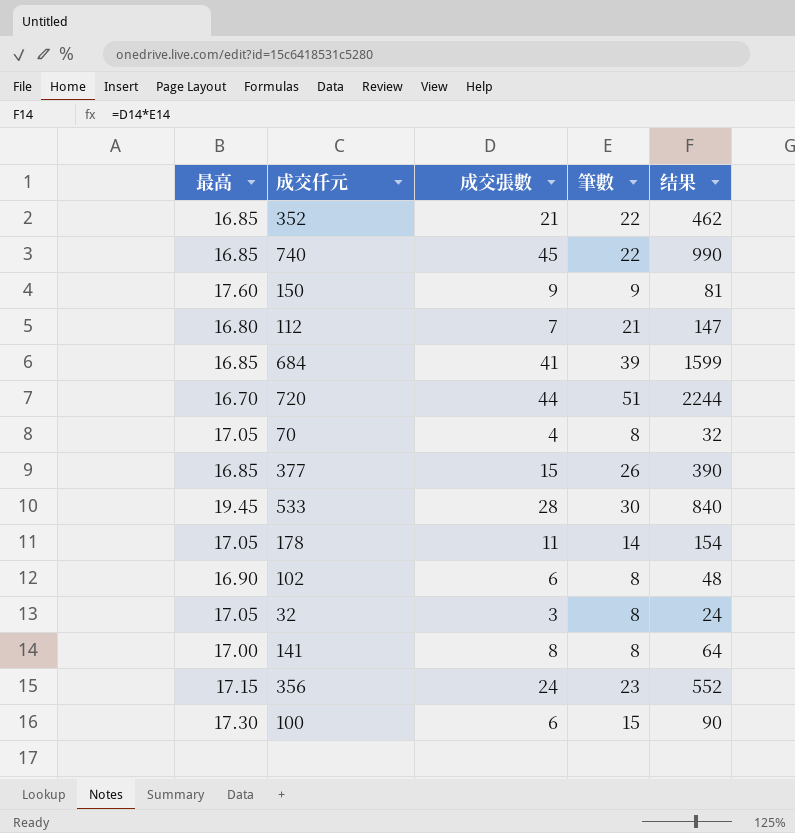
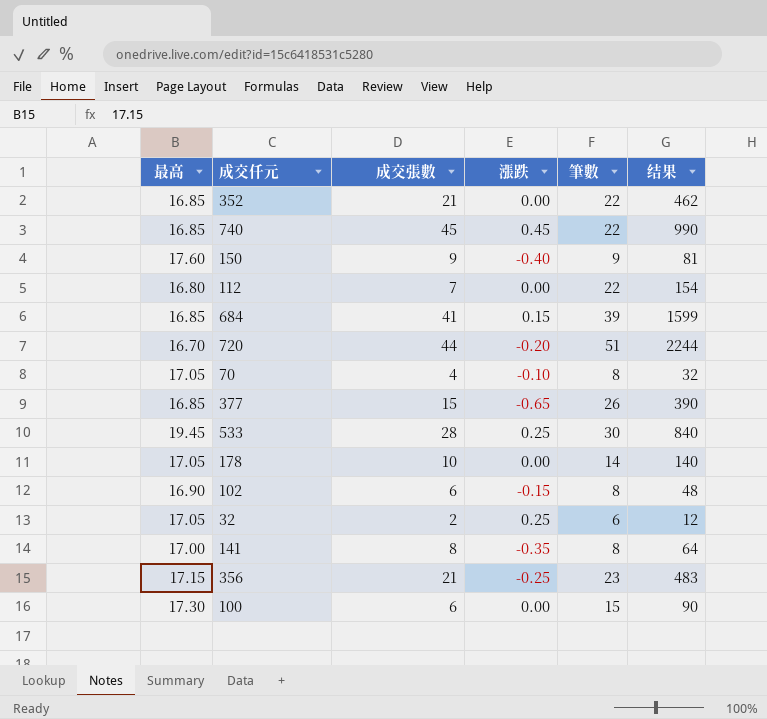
column 漲跌 | position: none -> 4
112 | 筆數: 21 -> 22
112 | 结果: 147 -> 154
178 | 成交張數: 11 -> 10
178 | 结果: 154 -> 140
32 | 成交張數: 3 -> 2
32 | 筆數: 8 -> 6
32 | 结果: 24 -> 12
356 | 成交張數: 24 -> 21
356 | 结果: 552 -> 483

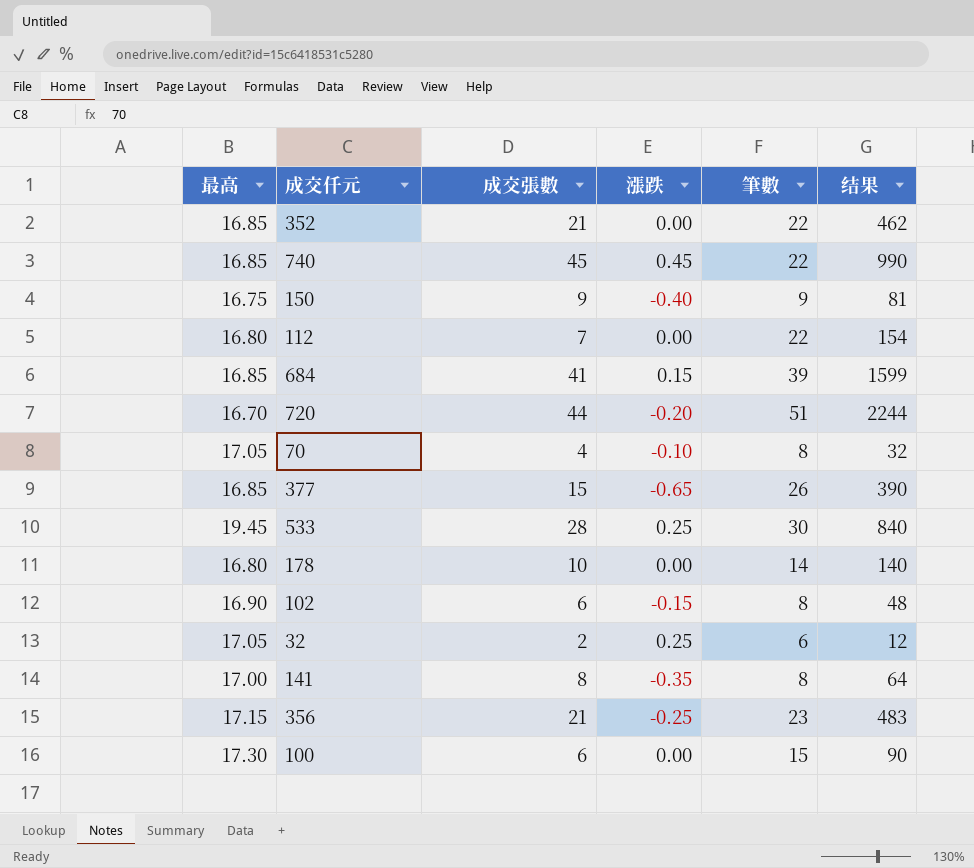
150 | 最高: 17.60 -> 16.75
178 | 最高: 17.05 -> 16.80

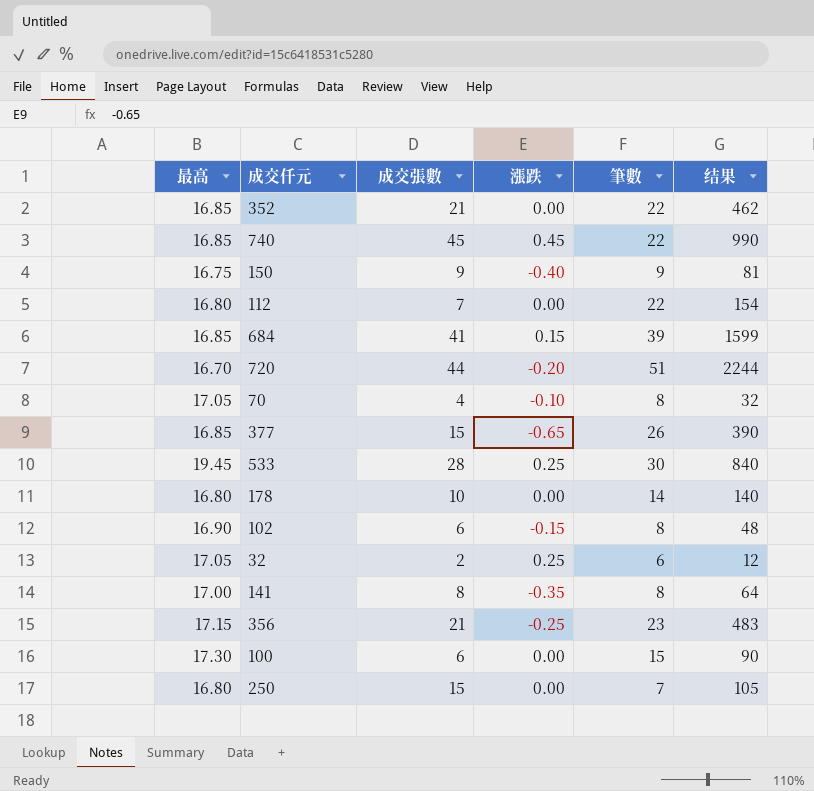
row 250: none -> 16.80 | 15 | 0.00 | 7 | 105

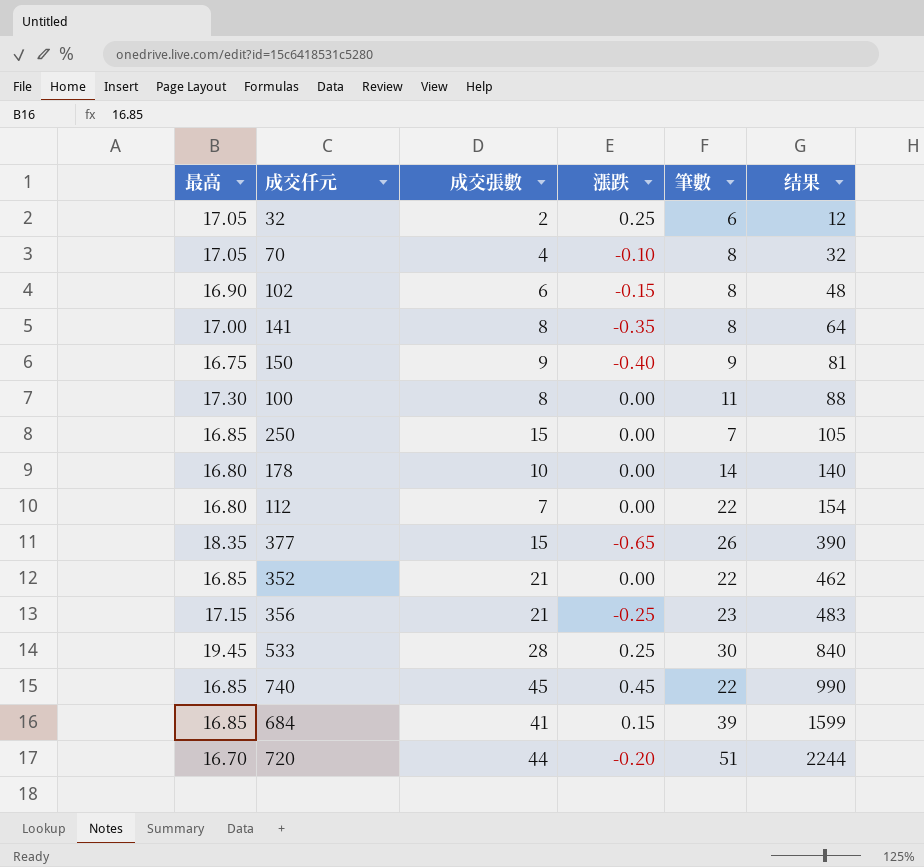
row order: none -> 结果 ascending
100 | 成交張數: 6 -> 8
100 | 筆數: 15 -> 11
100 | 结果: 90 -> 88
250 | 最高: 16.80 -> 16.85
377 | 最高: 16.85 -> 18.35

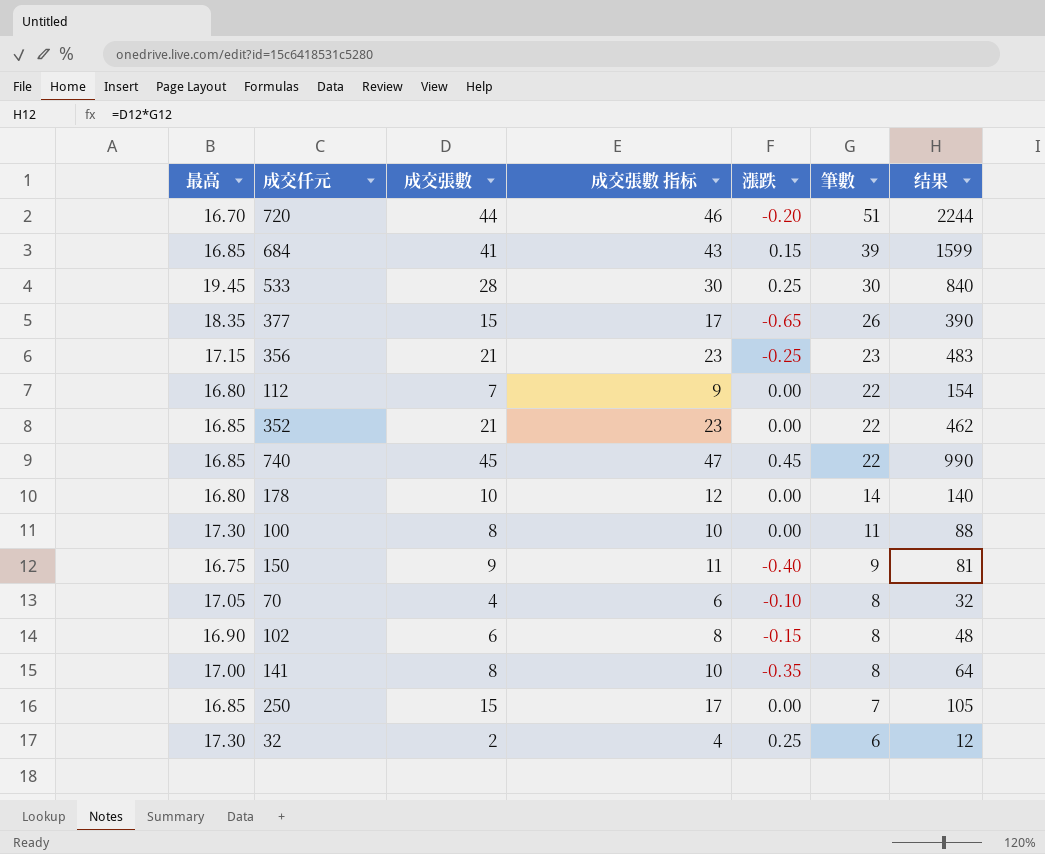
row order: 结果 ascending -> 筆數 descending
column 成交張數 指标 | formula: none -> [成交張數] + 2
32 | 最高: 17.05 -> 17.30

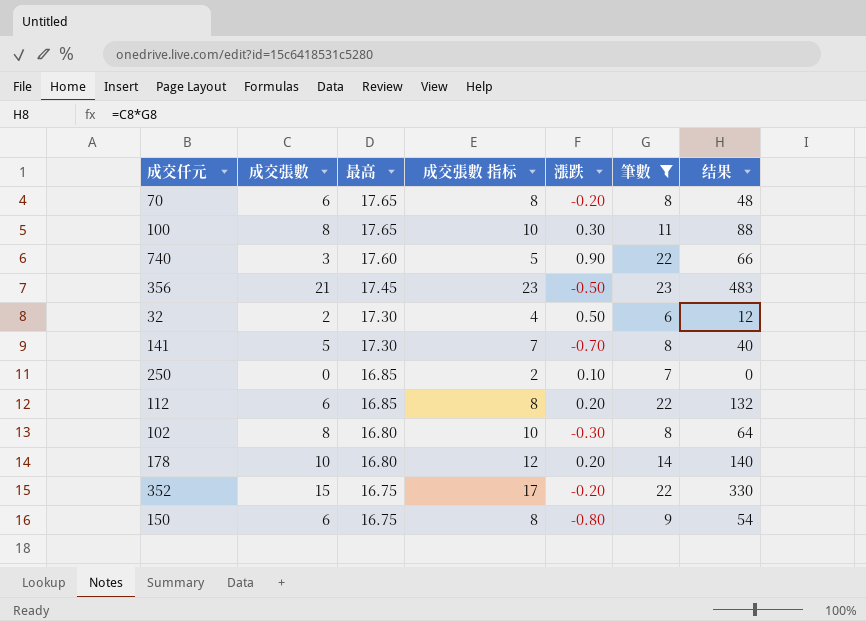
filter: none -> 筆數 <= 23
row order: 筆數 descending -> 最高 descending
column 最高 | position: 1 -> 3
70 | 成交張數: 4 -> 6
70 | 最高: 17.05 -> 17.65
70 | 成交張數 指标: 6 -> 8
70 | 漲跌: -0.10 -> -0.20
70 | 结果: 32 -> 48
100 | 最高: 17.30 -> 17.65
100 | 漲跌: 0.00 -> 0.30
740 | 成交張數: 45 -> 3
740 | 最高: 16.85 -> 17.60
740 | 成交張數 指标: 47 -> 5
740 | 漲跌: 0.45 -> 0.90
740 | 结果: 990 -> 66
356 | 最高: 17.15 -> 17.45
356 | 漲跌: -0.25 -> -0.50
32 | 漲跌: 0.25 -> 0.50
141 | 成交張數: 8 -> 5
141 | 最高: 17.00 -> 17.30
141 | 成交張數 指标: 10 -> 7
141 | 漲跌: -0.35 -> -0.70
141 | 结果: 64 -> 40
250 | 成交張數: 15 -> 0
250 | 成交張數 指标: 17 -> 2
250 | 漲跌: 0.00 -> 0.10
250 | 结果: 105 -> 0
112 | 成交張數: 7 -> 6
112 | 最高: 16.80 -> 16.85
112 | 成交張數 指标: 9 -> 8
112 | 漲跌: 0.00 -> 0.20
112 | 结果: 154 -> 132
102 | 成交張數: 6 -> 8
102 | 最高: 16.90 -> 16.80
102 | 成交張數 指标: 8 -> 10
102 | 漲跌: -0.15 -> -0.30
102 | 结果: 48 -> 64
178 | 漲跌: 0.00 -> 0.20
352 | 成交張數: 21 -> 15
352 | 最高: 16.85 -> 16.75
352 | 成交張數 指标: 23 -> 17
352 | 漲跌: 0.00 -> -0.20
352 | 结果: 462 -> 330
150 | 成交張數: 9 -> 6
150 | 成交張數 指标: 11 -> 8
150 | 漲跌: -0.40 -> -0.80
150 | 结果: 81 -> 54

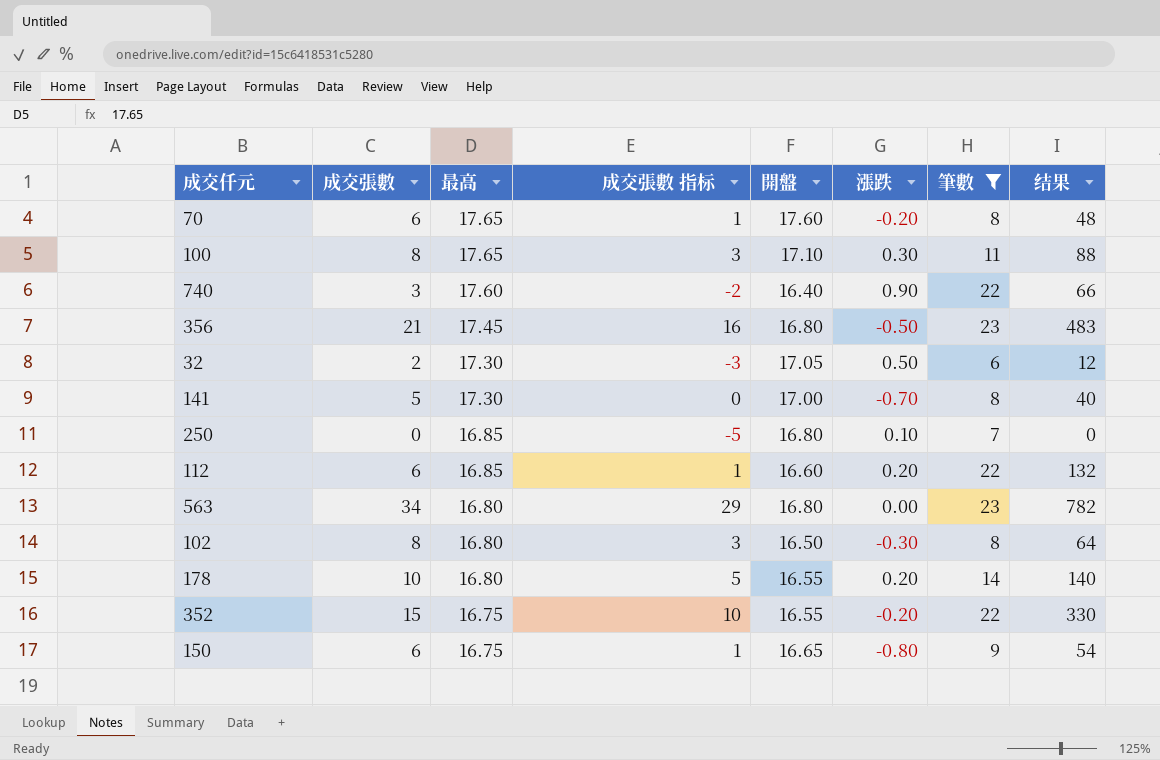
column 成交張數 指标 | formula: [成交張數] + 2 -> [成交張數] - 5
column 開盤 | position: none -> 5
row 563: none -> 34 | 16.80 | 29 | 16.80 | 0.00 | 23 | 782

